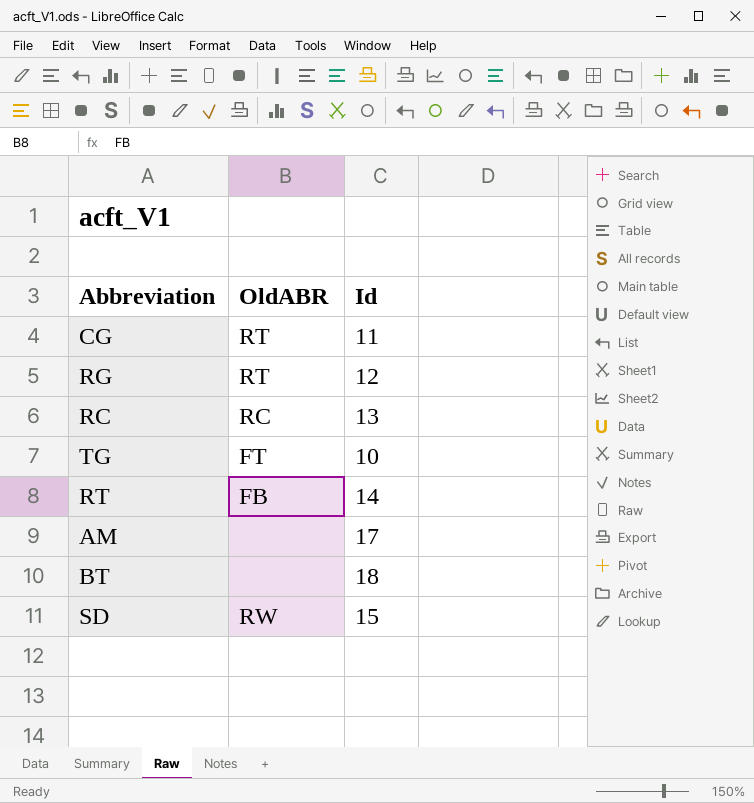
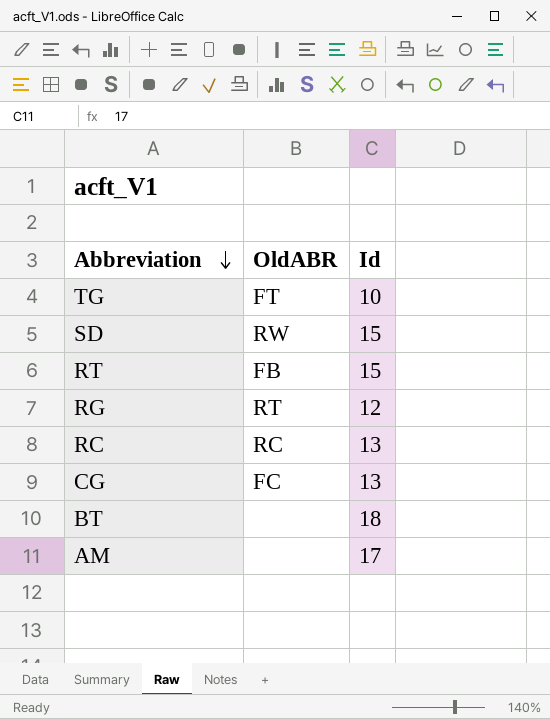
row order: none -> Abbreviation descending
RT | Id: 14 -> 15
CG | OldABR: RT -> FC
CG | Id: 11 -> 13

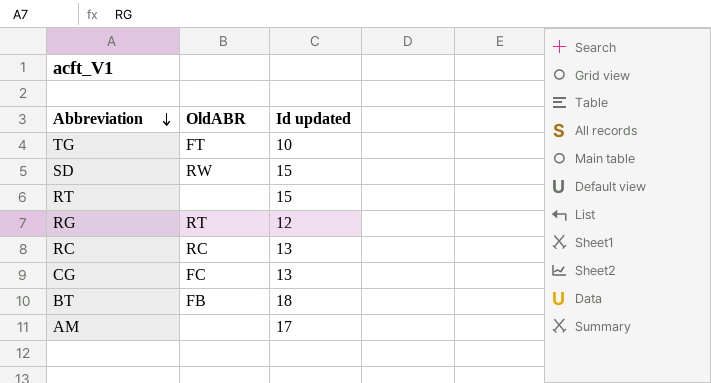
column name: Id -> Id updated
RT | OldABR: FB -> none
BT | OldABR: none -> FB

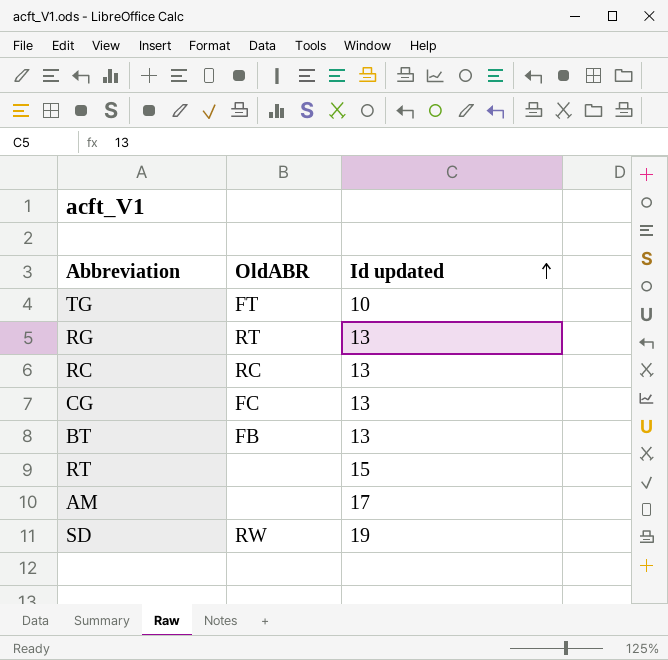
row order: Abbreviation descending -> Id updated ascending
RG | Id updated: 12 -> 13
BT | Id updated: 18 -> 13
SD | Id updated: 15 -> 19

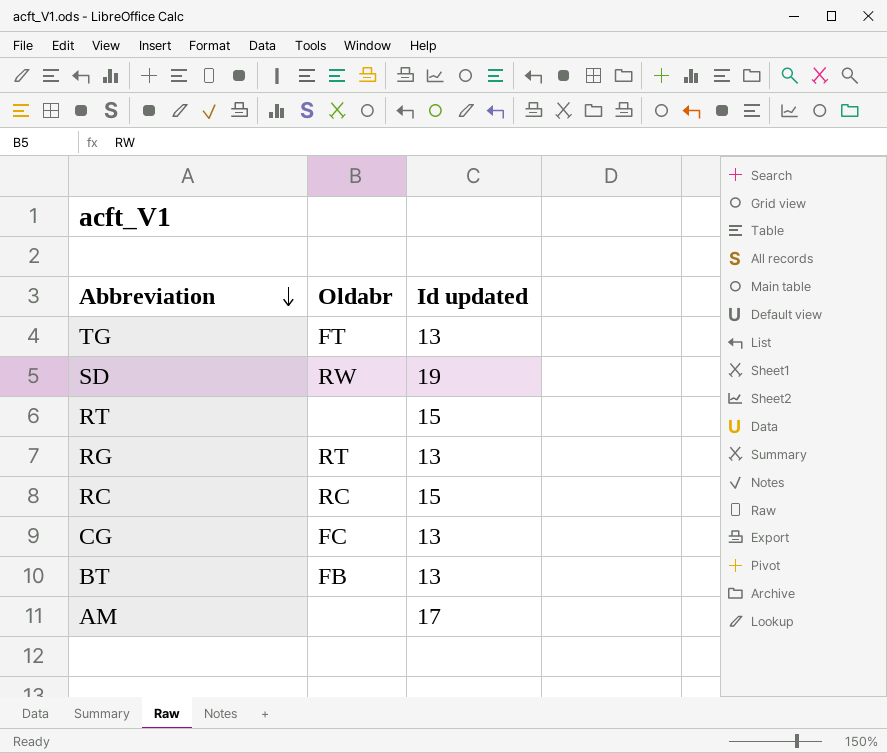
row order: Id updated ascending -> Abbreviation descending
column name: OldABR -> Oldabr
TG | Id updated: 10 -> 13
RC | Id updated: 13 -> 15

